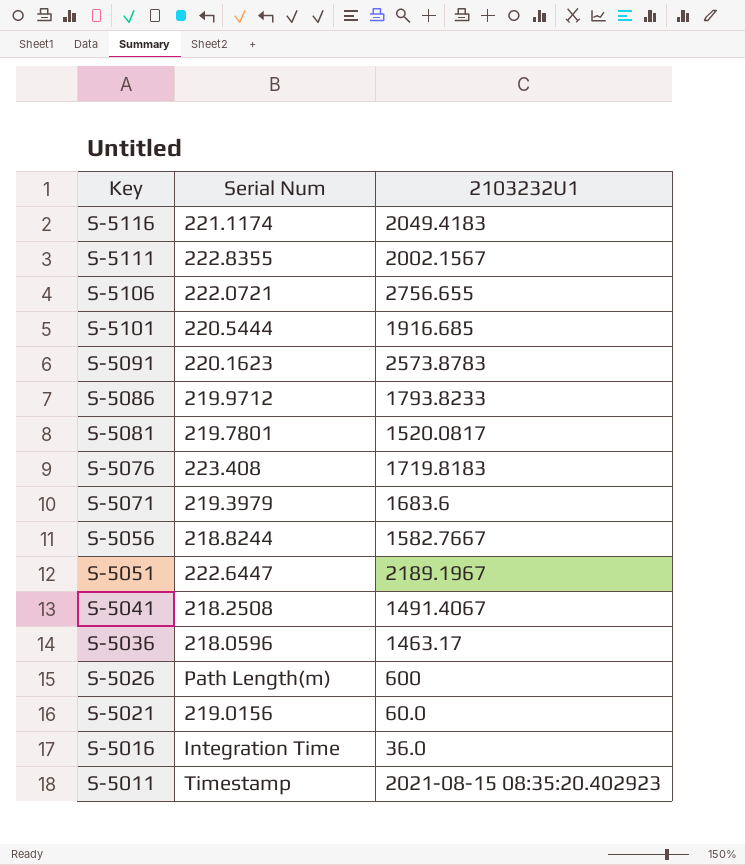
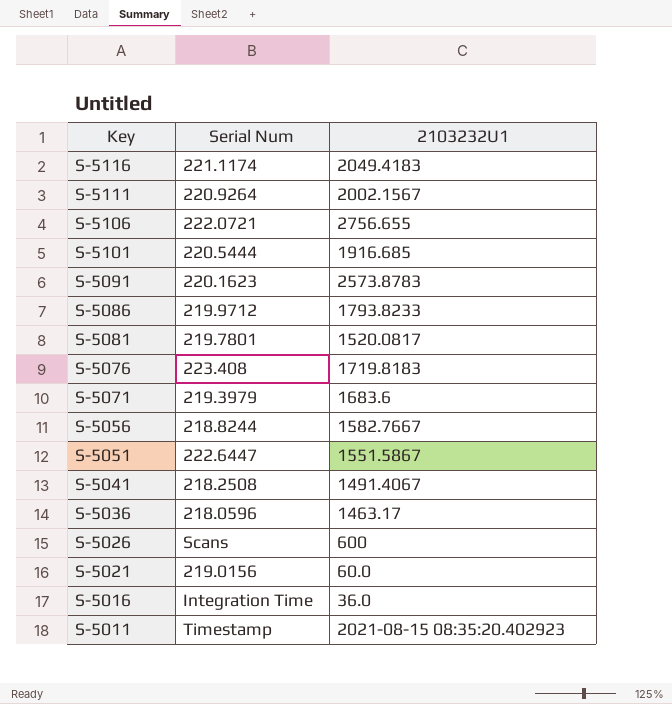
S-5111 | Serial Num: 222.8355 -> 220.9264
S-5051 | 2103232U1: 2189.1967 -> 1551.5867
S-5026 | Serial Num: Path Length(m) -> Scans

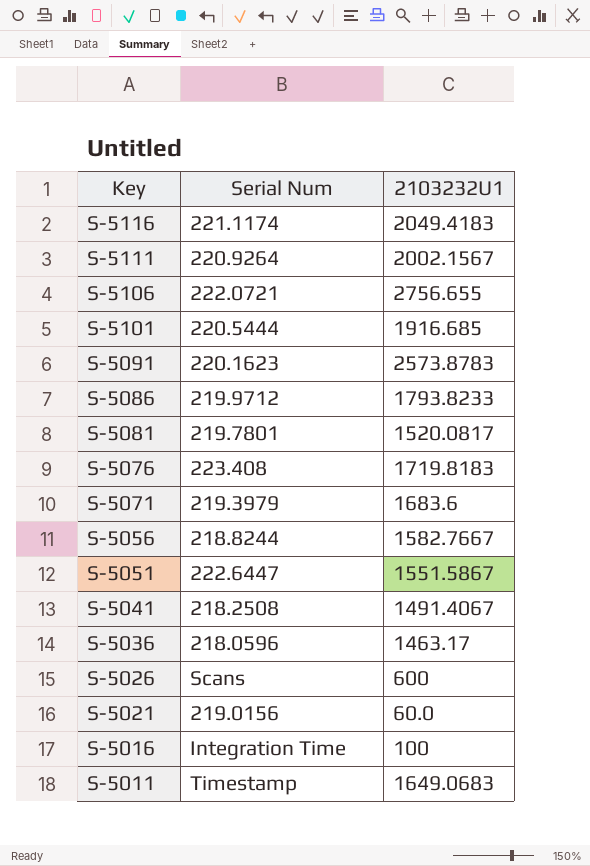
S-5016 | 2103232U1: 36.0 -> 100
S-5011 | 2103232U1: 2021-08-15 08:35:20.402923 -> 1649.0683

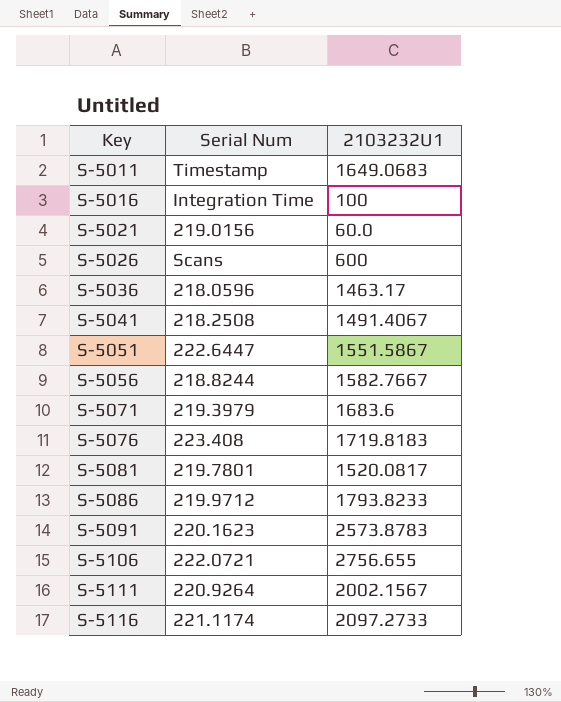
row order: Key descending -> Key ascending
row S-5101: 220.5444 | 1916.685 -> none
S-5116 | 2103232U1: 2049.4183 -> 2097.2733

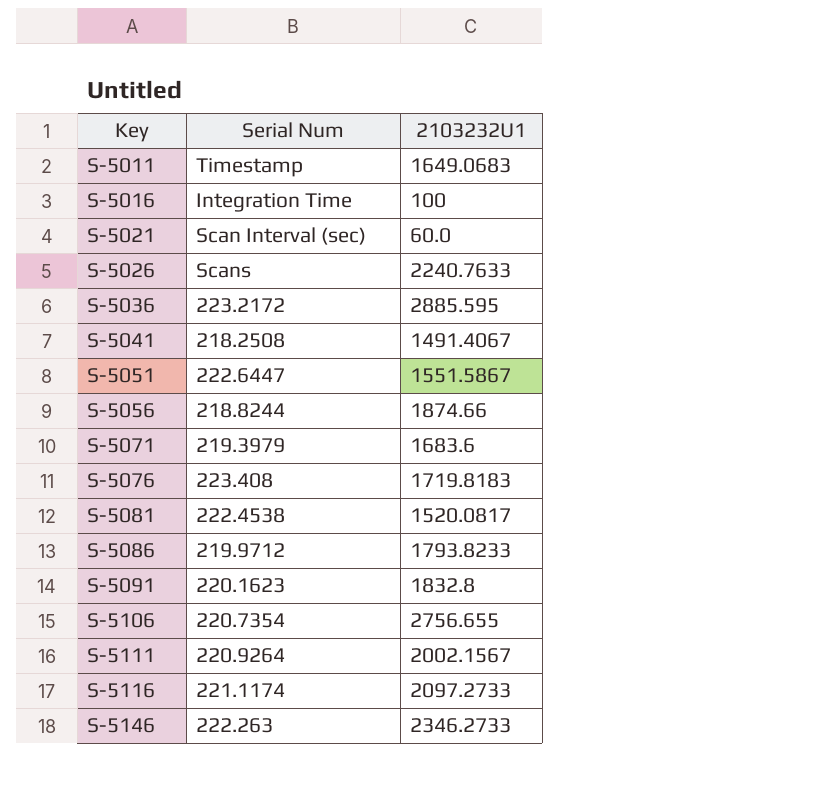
S-5021 | Serial Num: 219.0156 -> Scan Interval (sec)
S-5026 | 2103232U1: 600 -> 2240.7633
S-5036 | Serial Num: 218.0596 -> 223.2172
S-5036 | 2103232U1: 1463.17 -> 2885.595
S-5056 | 2103232U1: 1582.7667 -> 1874.66
S-5081 | Serial Num: 219.7801 -> 222.4538
S-5091 | 2103232U1: 2573.8783 -> 1832.8
S-5106 | Serial Num: 222.0721 -> 220.7354
row S-5146: none -> 222.263 | 2346.2733

